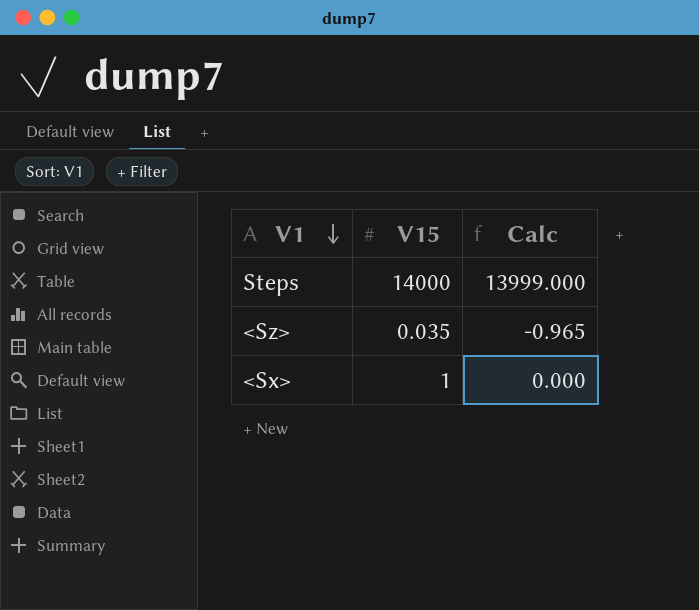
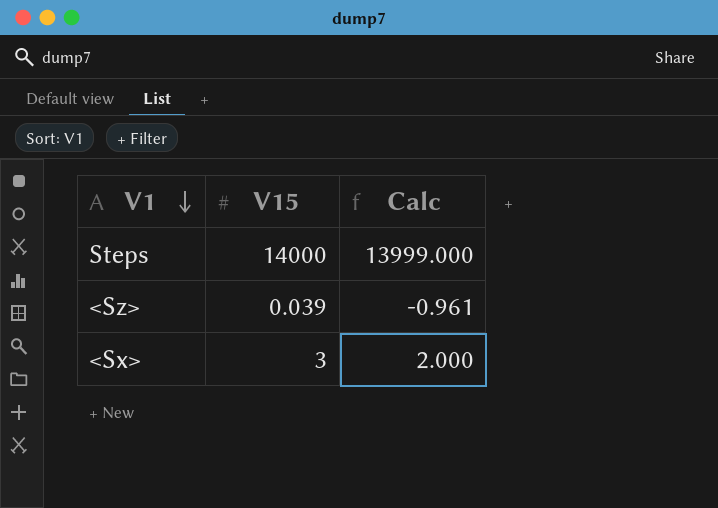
<Sz> | V15: 0.035 -> 0.039
<Sz> | Calc: -0.965 -> -0.961
<Sx> | V15: 1 -> 3
<Sx> | Calc: 0.000 -> 2.000

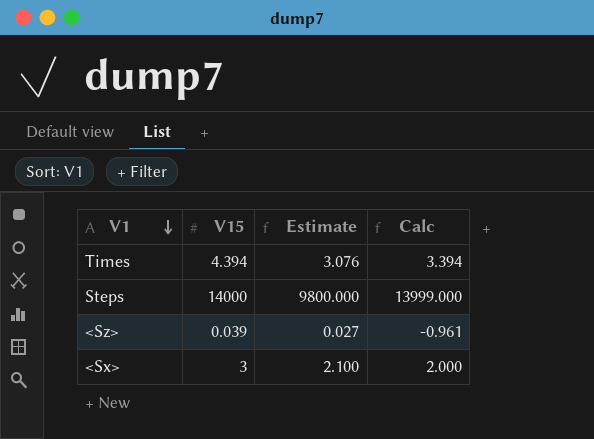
column Estimate | formula: none -> [V15] * 0.7
row Times: none -> 4.394 | 3.076 | 3.394

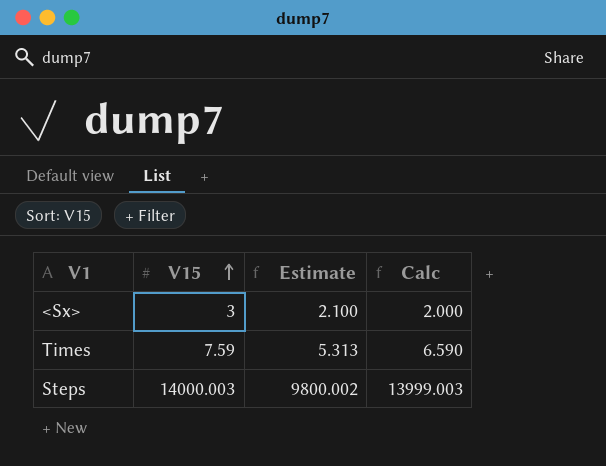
row order: V1 descending -> V15 ascending
row <Sz>: 0.039 | 0.027 | -0.961 -> none
Times | V15: 4.394 -> 7.59
Times | Estimate: 3.076 -> 5.313
Times | Calc: 3.394 -> 6.590
Steps | V15: 14000 -> 14000.003
Steps | Estimate: 9800.000 -> 9800.002
Steps | Calc: 13999.000 -> 13999.003

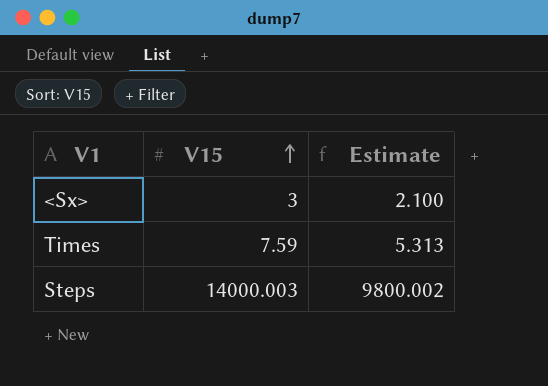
column Calc | formula: [V15] - 1 -> none

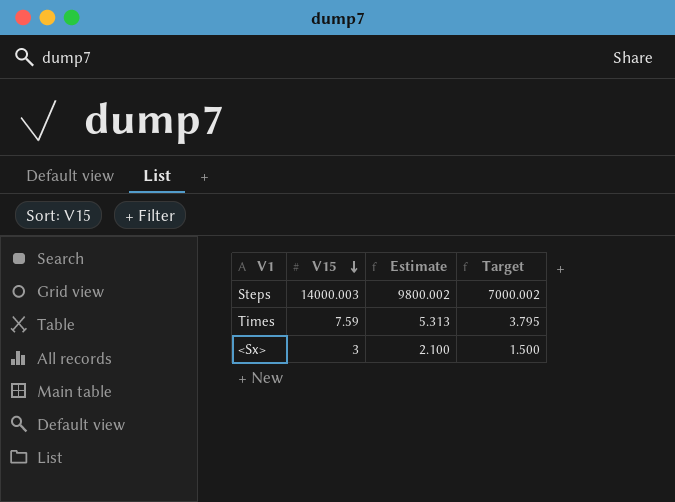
row order: V15 ascending -> V15 descending
column Target | formula: none -> [V15] * 0.5

